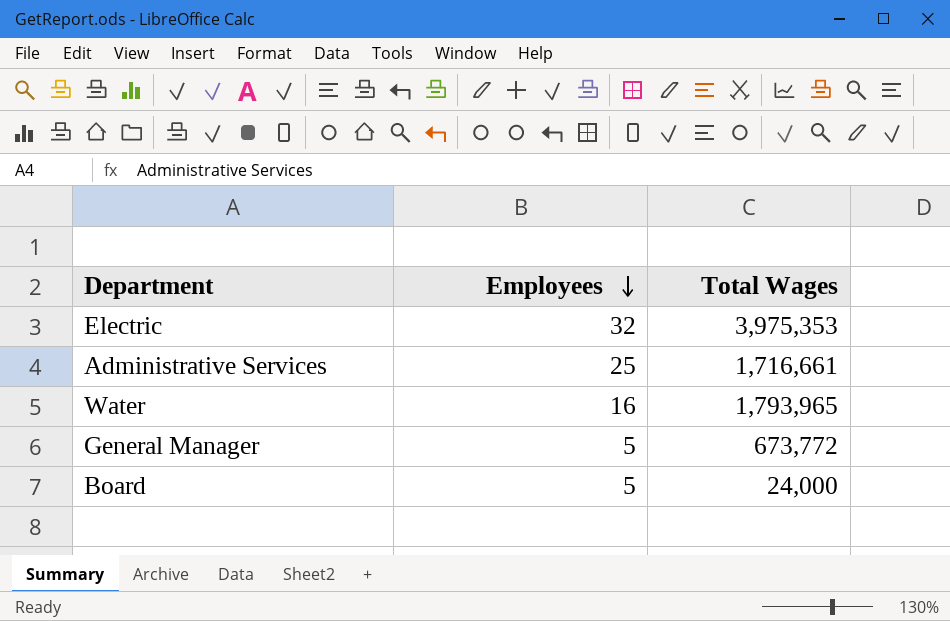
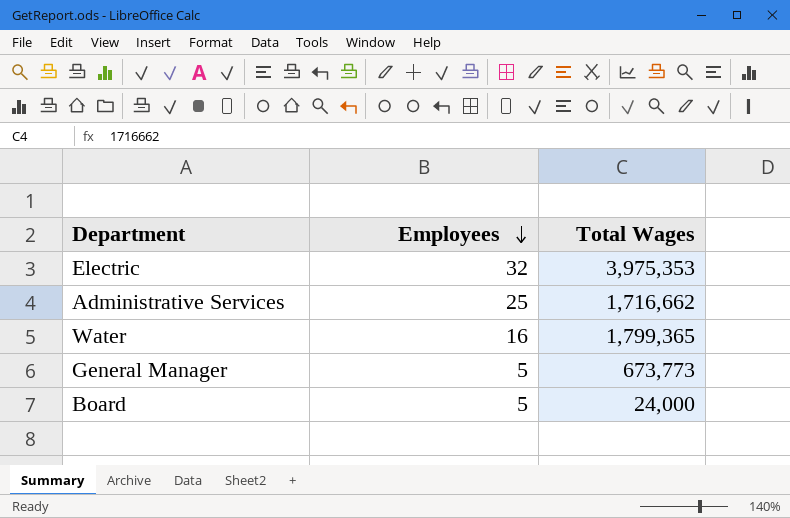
Administrative Services | Total Wages: 1,716,661 -> 1,716,662
Water | Total Wages: 1,793,965 -> 1,799,365
General Manager | Total Wages: 673,772 -> 673,773

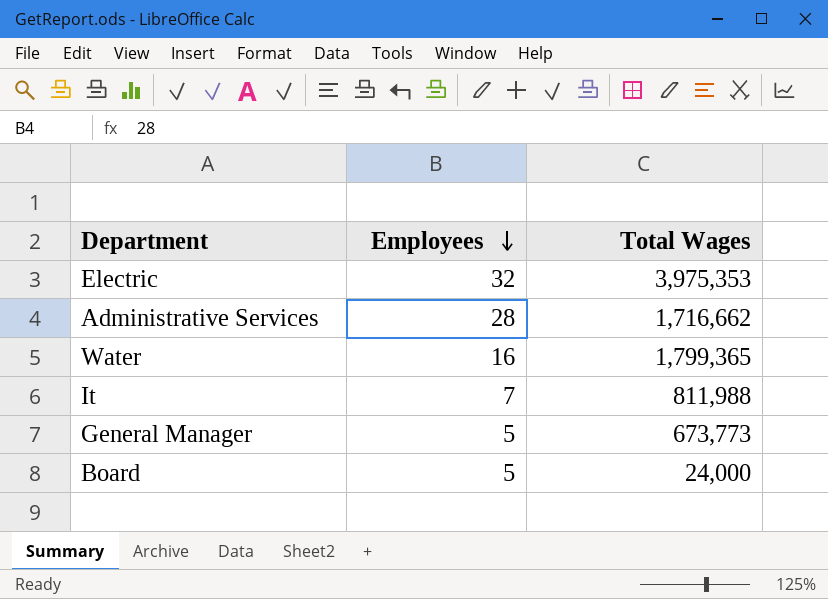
Administrative Services | Employees: 25 -> 28
row It: none -> 7 | 811,988

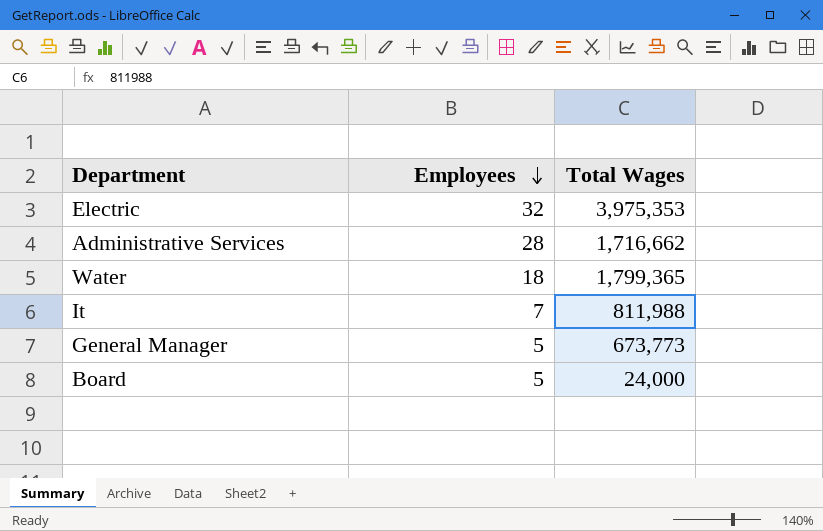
Water | Employees: 16 -> 18

